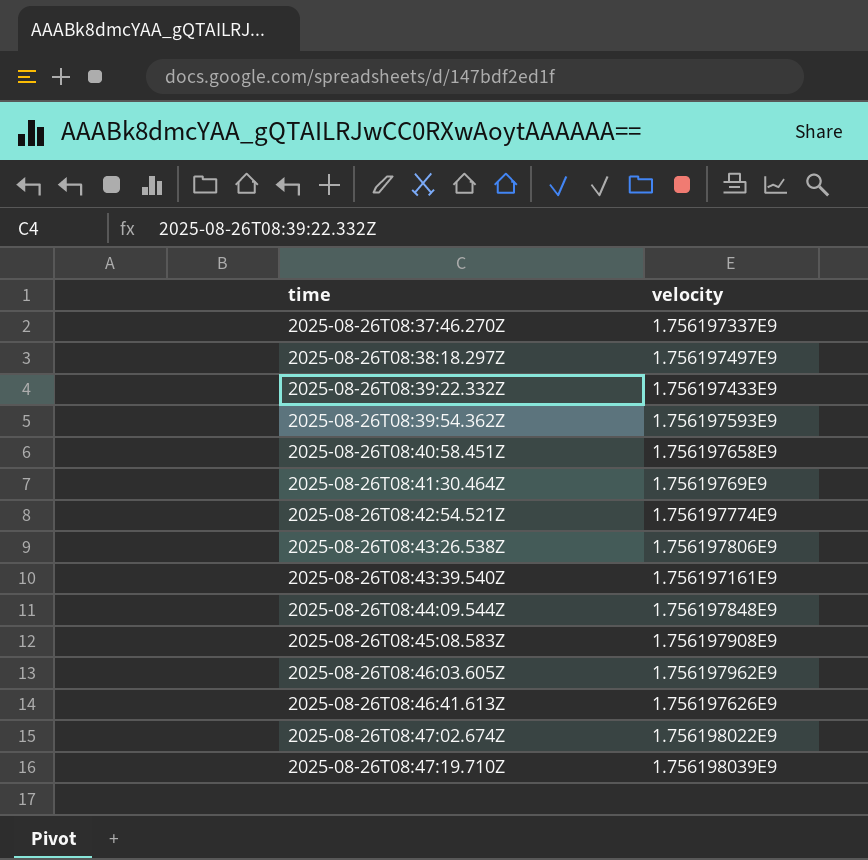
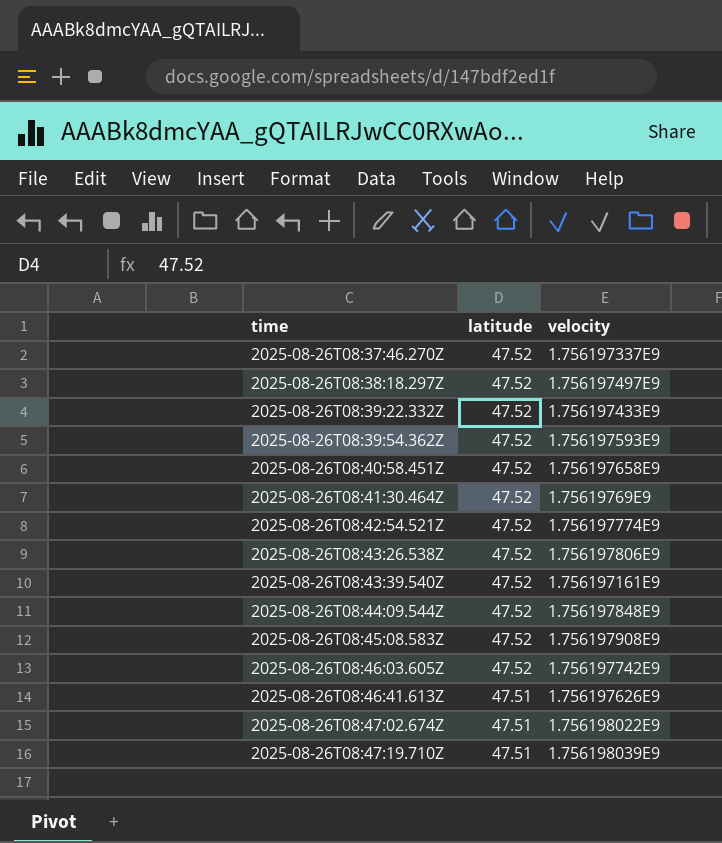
column latitude | position: none -> 2
2025-08-26T08:46:03.605Z | velocity: 1.756197962E9 -> 1.756197742E9

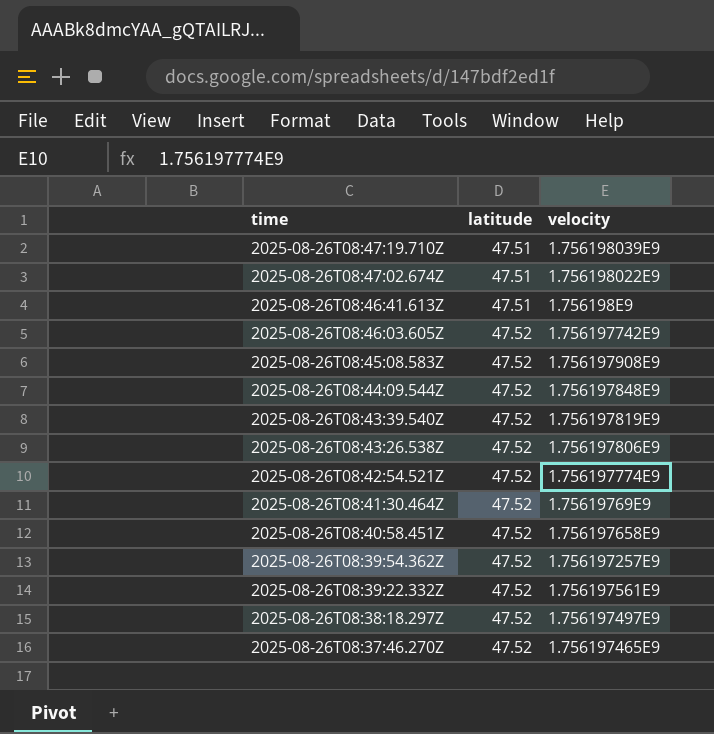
row order: time ascending -> time descending
2025-08-26T08:46:41.613Z | velocity: 1.756197626E9 -> 1.756198E9
2025-08-26T08:43:39.540Z | velocity: 1.756197161E9 -> 1.756197819E9
2025-08-26T08:39:54.362Z | velocity: 1.756197593E9 -> 1.756197257E9
2025-08-26T08:39:22.332Z | velocity: 1.756197433E9 -> 1.756197561E9
2025-08-26T08:37:46.270Z | velocity: 1.756197337E9 -> 1.756197465E9

